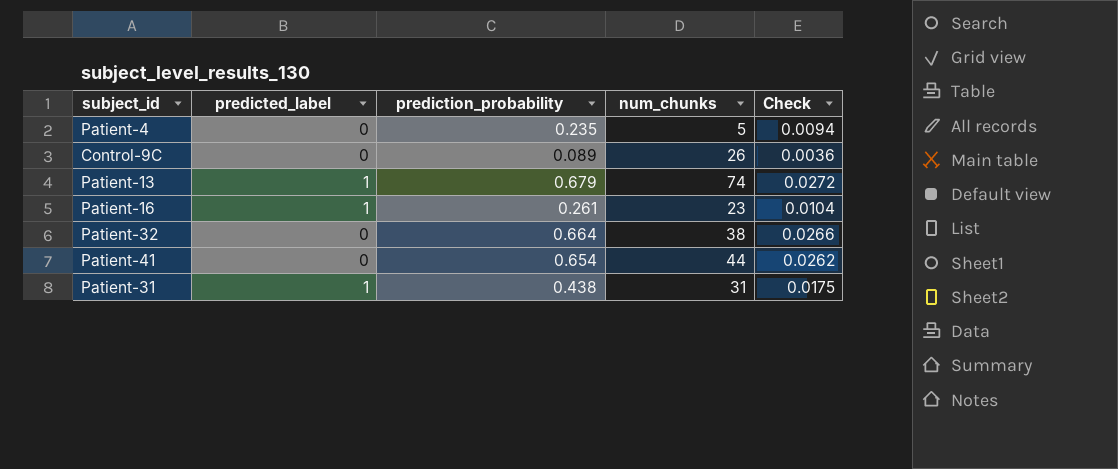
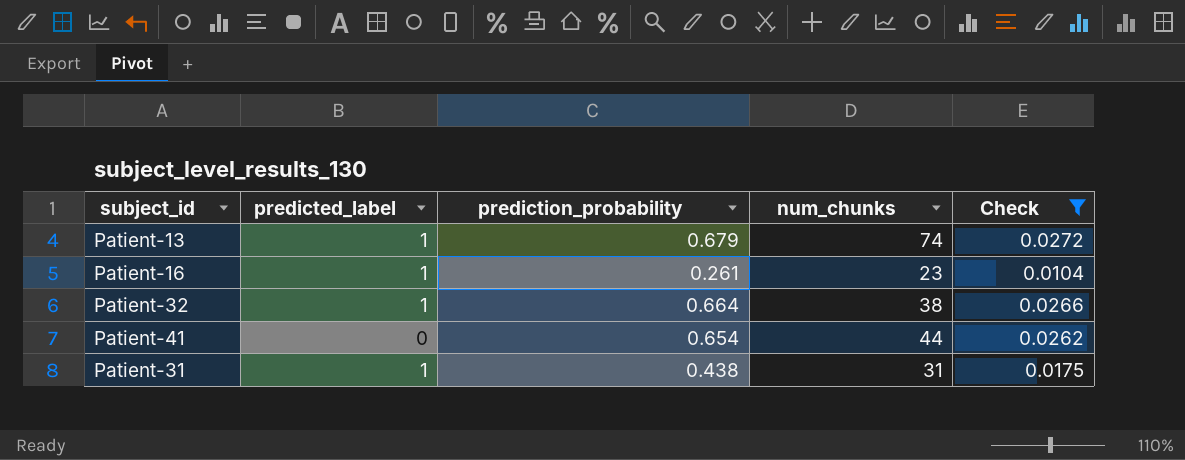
filter: none -> Check >= 0.0104
Patient-32 | predicted_label: 0 -> 1

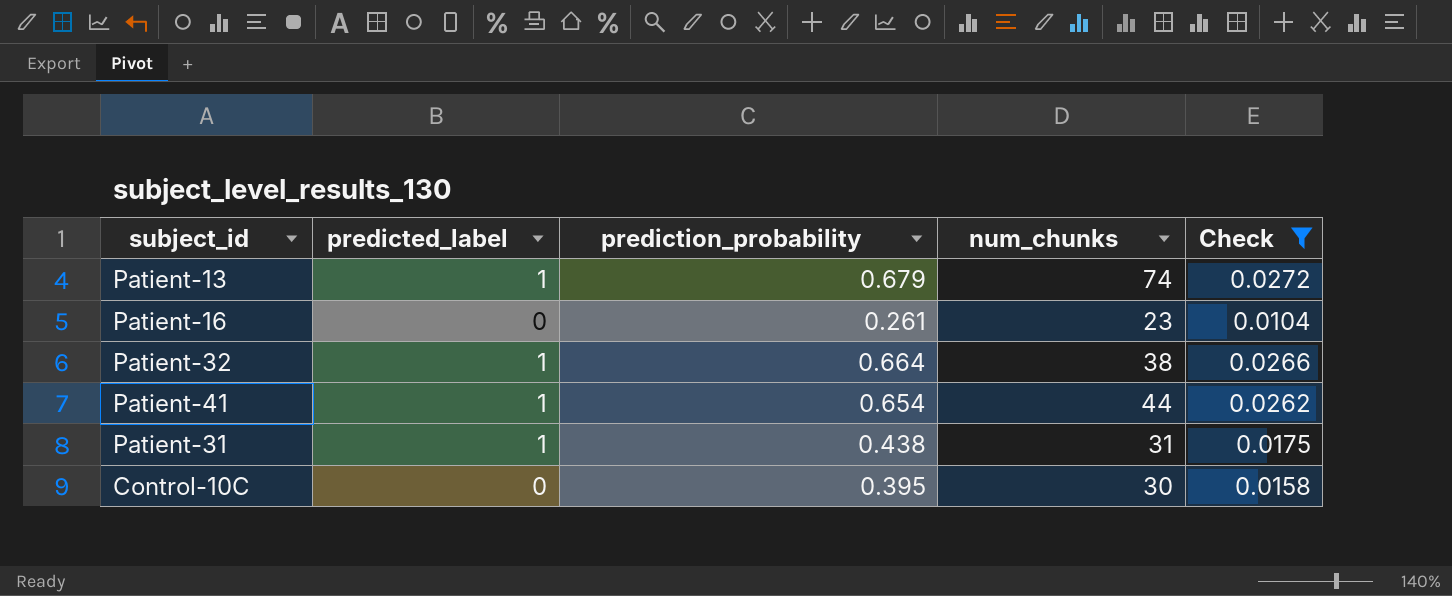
Patient-16 | predicted_label: 1 -> 0
Patient-41 | predicted_label: 0 -> 1
row Control-10C: none -> 0 | 0.395 | 30 | 0.0158

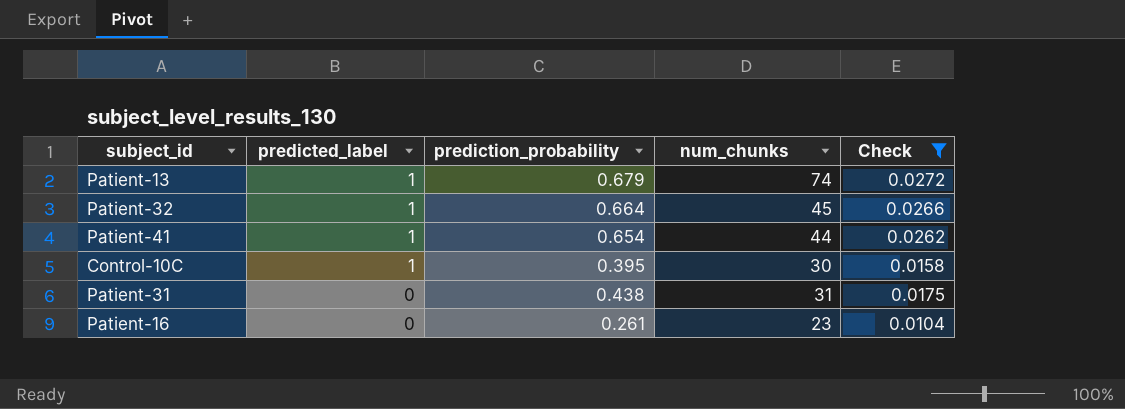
row order: none -> predicted_label descending
Patient-32 | num_chunks: 38 -> 45
Control-10C | predicted_label: 0 -> 1
Patient-31 | predicted_label: 1 -> 0

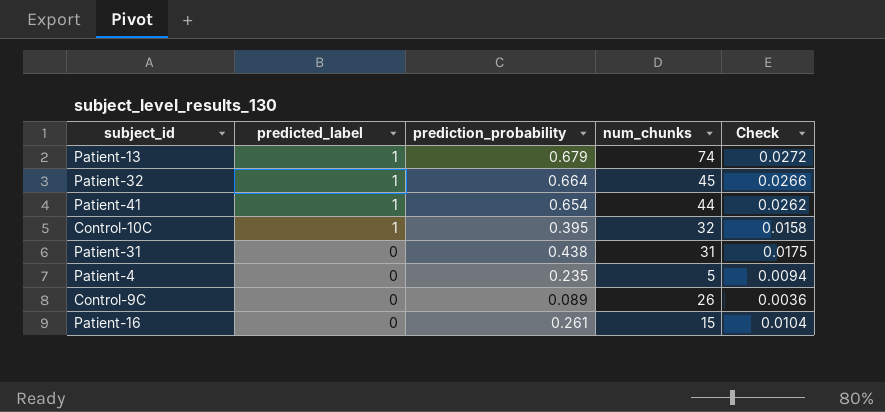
filter: Check >= 0.0104 -> none
Control-10C | num_chunks: 30 -> 32
Patient-16 | num_chunks: 23 -> 15

